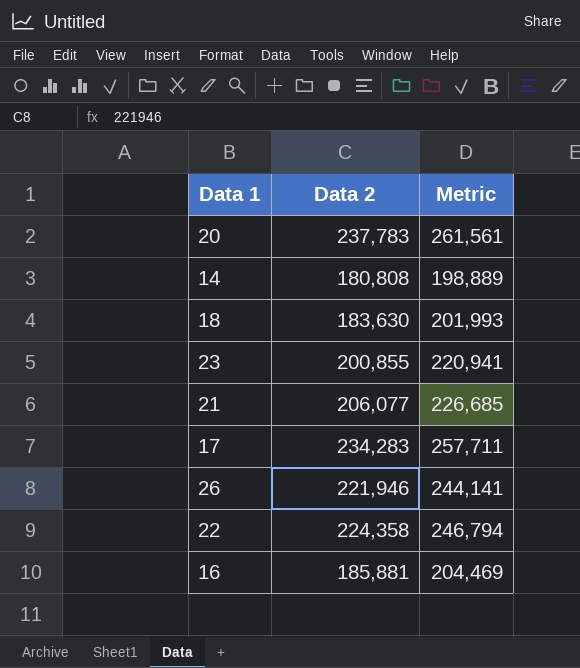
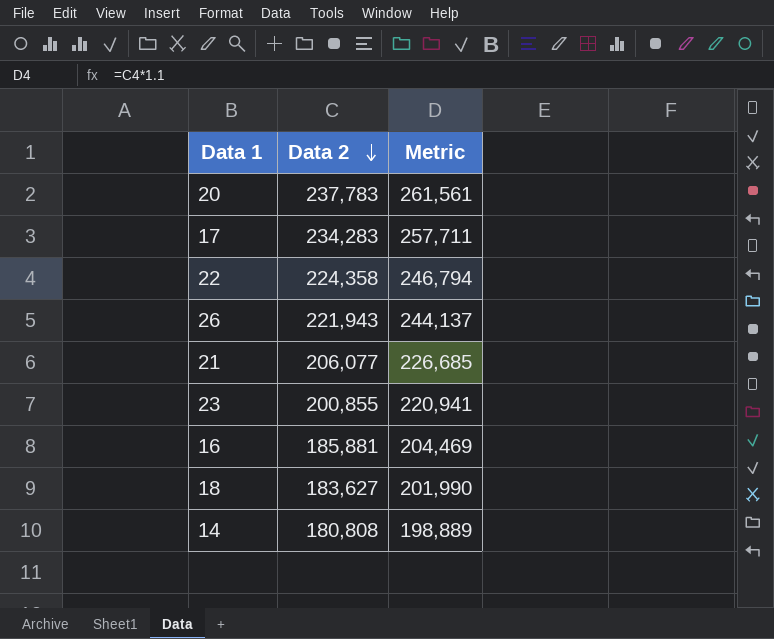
row order: none -> Data 2 descending
26 | Data 2: 221,946 -> 221,943
26 | Metric: 244,141 -> 244,137
18 | Data 2: 183,630 -> 183,627
18 | Metric: 201,993 -> 201,990

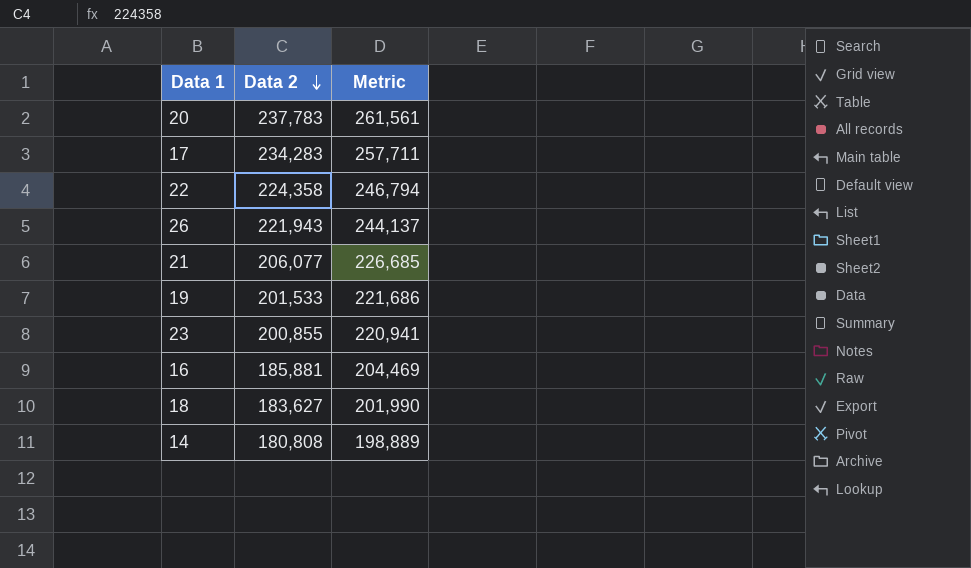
row 19: none -> 201,533 | 221,686

